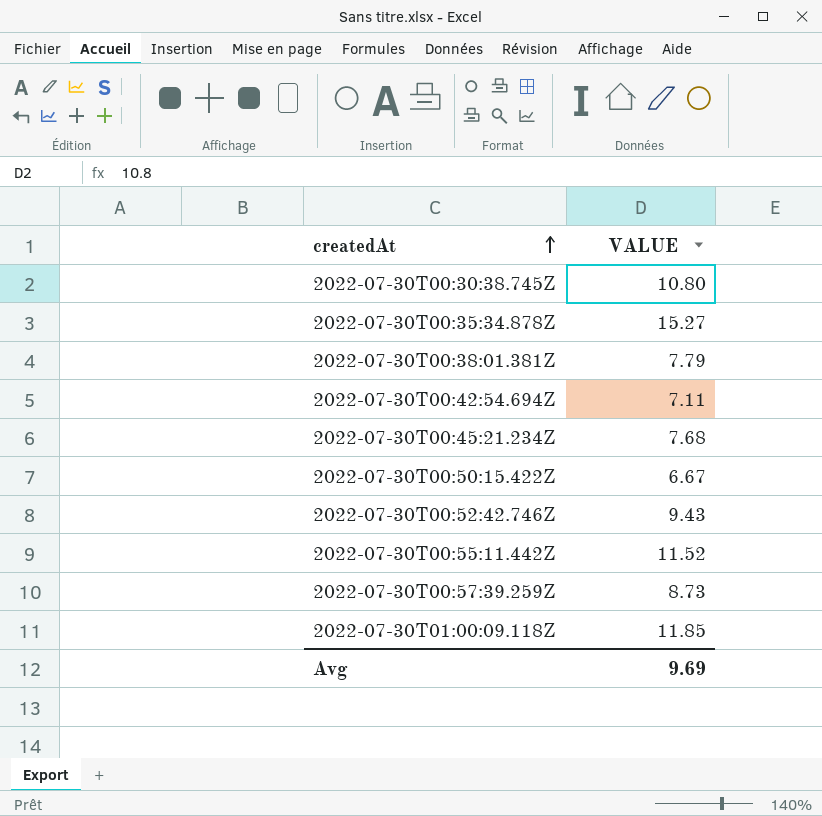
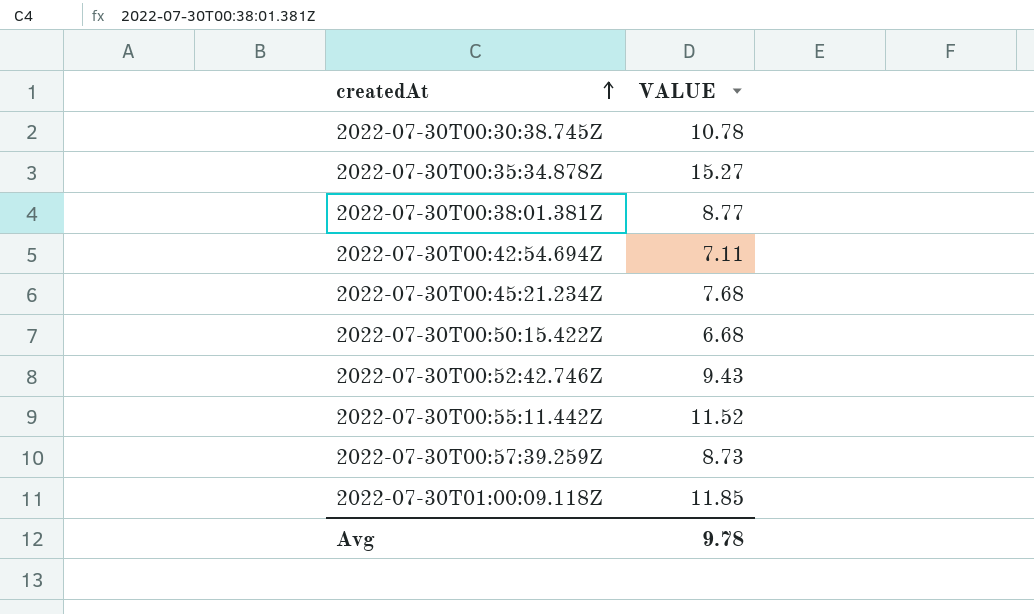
2022-07-30T00:30:38.745Z | VALUE: 10.80 -> 10.78
2022-07-30T00:38:01.381Z | VALUE: 7.79 -> 8.77
2022-07-30T00:50:15.422Z | VALUE: 6.67 -> 6.68
Avg | VALUE: 9.69 -> 9.78

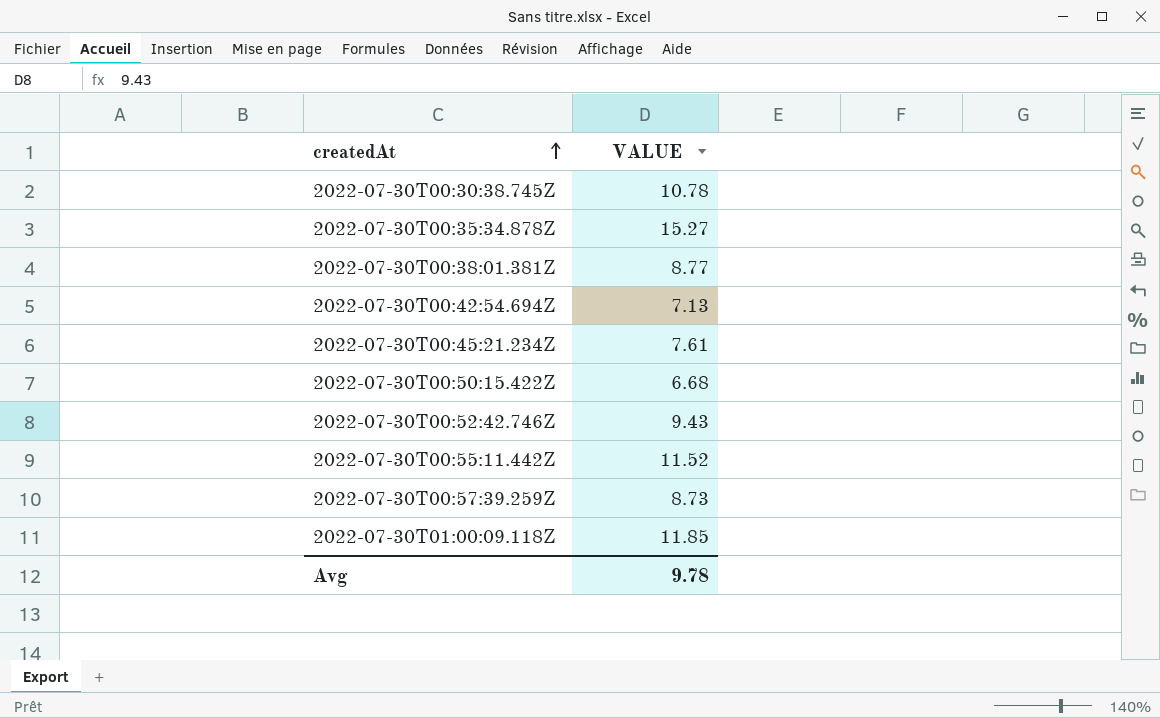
2022-07-30T00:42:54.694Z | VALUE: 7.11 -> 7.13
2022-07-30T00:45:21.234Z | VALUE: 7.68 -> 7.61

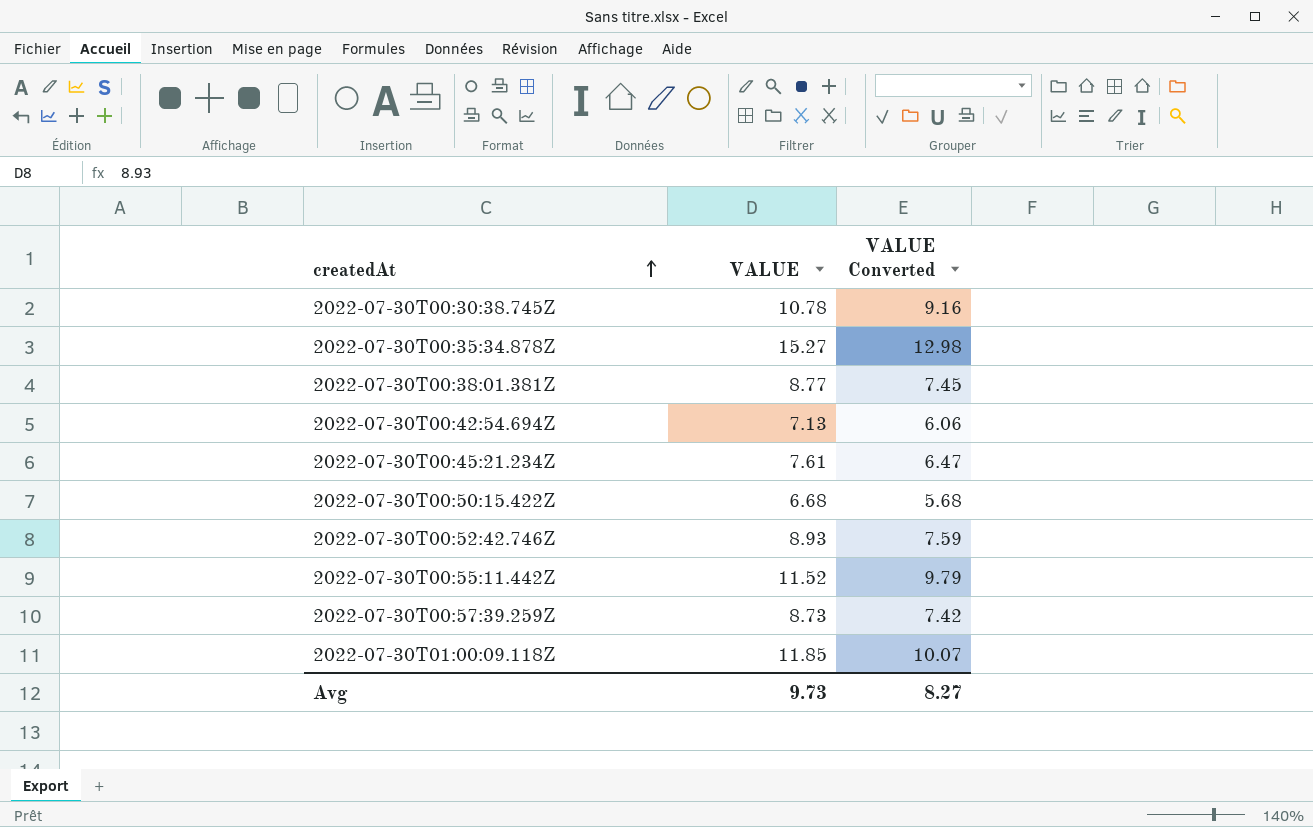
column VALUE Converted | formula: none -> [VALUE] * 0.85
2022-07-30T00:52:42.746Z | VALUE: 9.43 -> 8.93
Avg | VALUE: 9.78 -> 9.73

